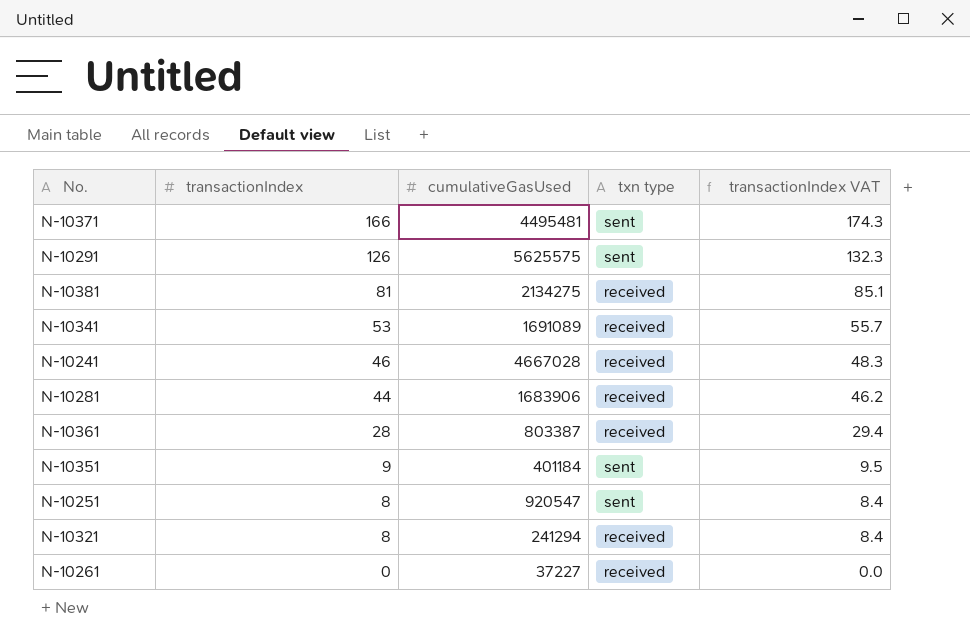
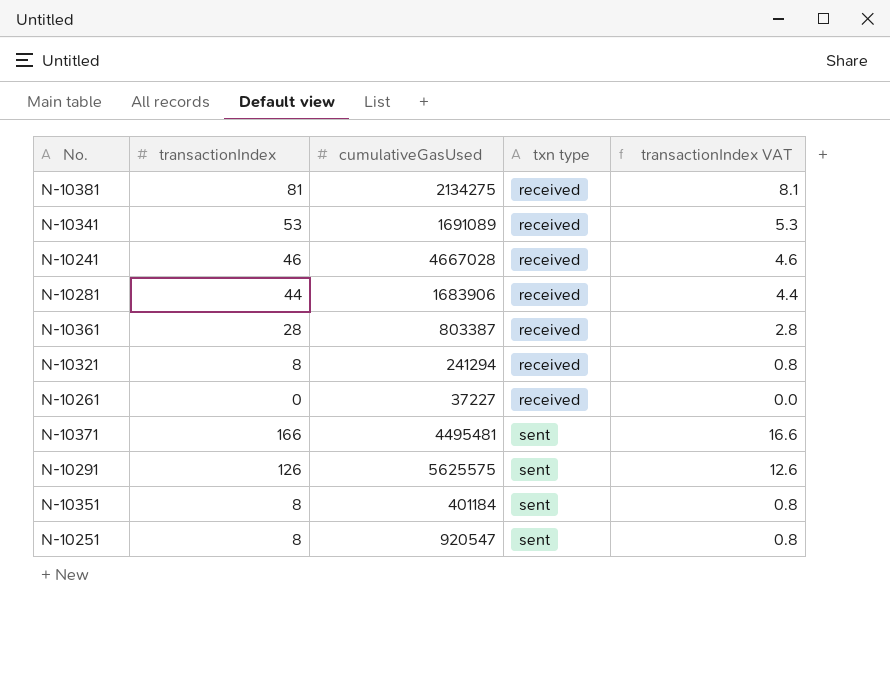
row order: transactionIndex descending -> txn type ascending
column transactionIndex VAT | formula: [transactionIndex] * 1.05 -> [transactionIndex] * 0.1
N-10351 | transactionIndex: 9 -> 8

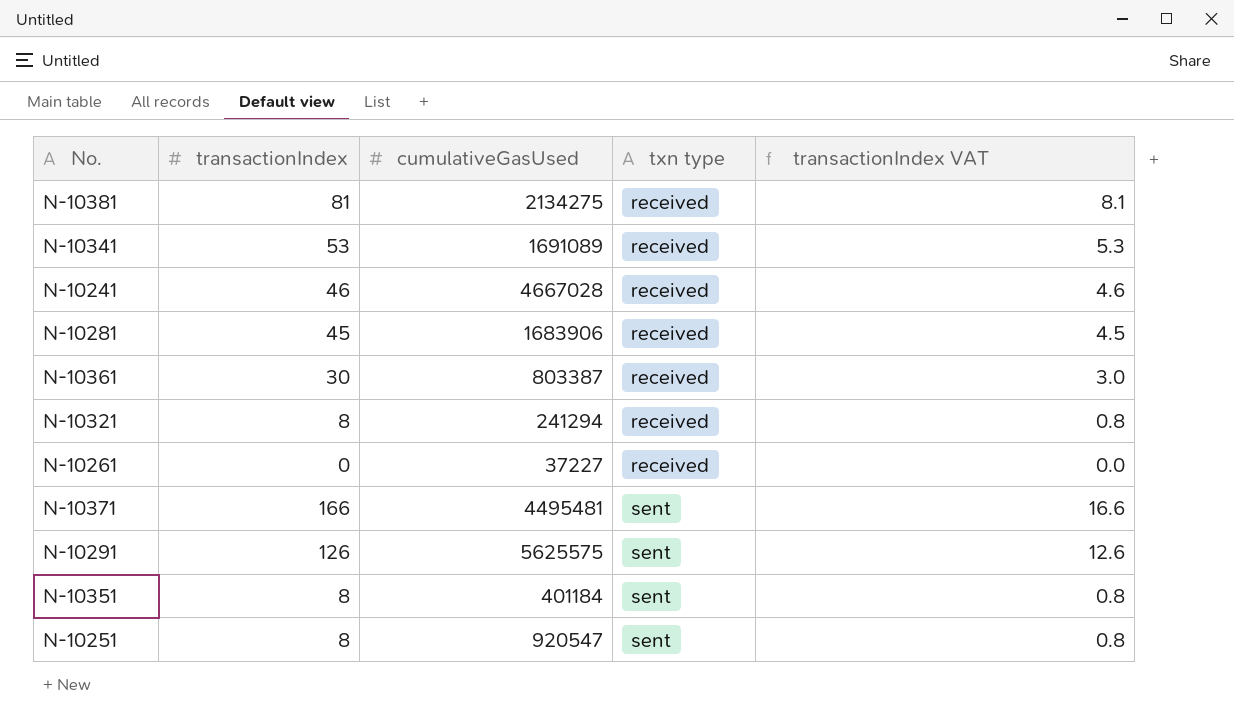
N-10281 | transactionIndex: 44 -> 45
N-10281 | transactionIndex VAT: 4.4 -> 4.5
N-10361 | transactionIndex: 28 -> 30
N-10361 | transactionIndex VAT: 2.8 -> 3.0

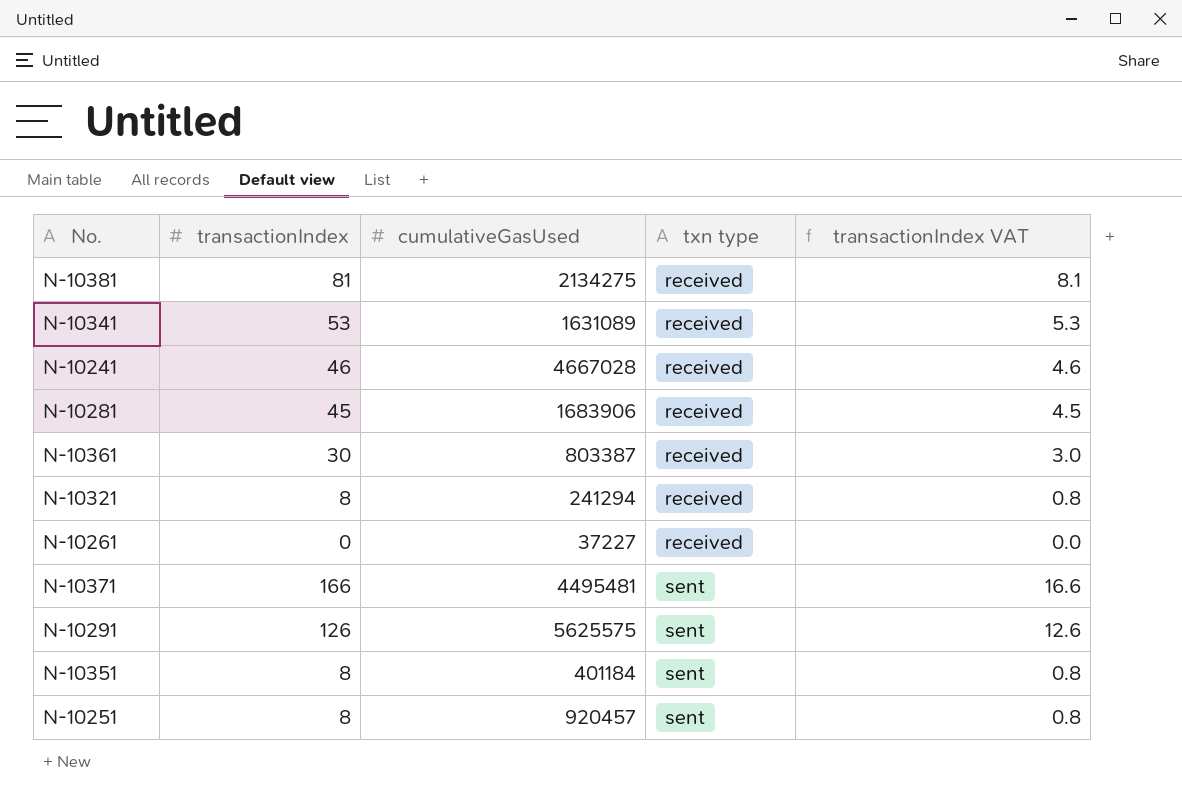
N-10341 | cumulativeGasUsed: 1691089 -> 1631089
N-10251 | cumulativeGasUsed: 920547 -> 920457

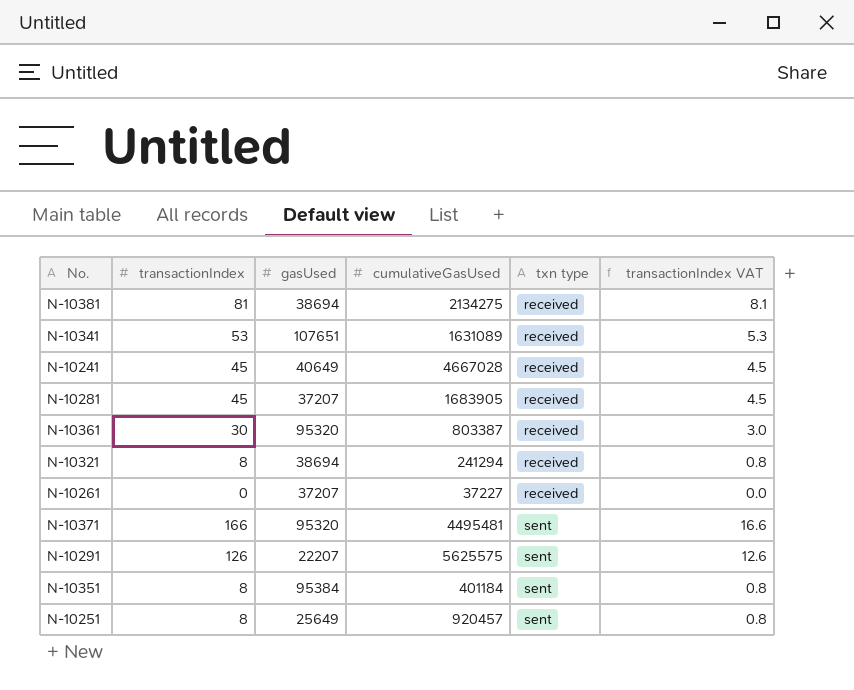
column gasUsed | position: none -> 3
N-10241 | transactionIndex: 46 -> 45
N-10241 | transactionIndex VAT: 4.6 -> 4.5
N-10281 | cumulativeGasUsed: 1683906 -> 1683905

